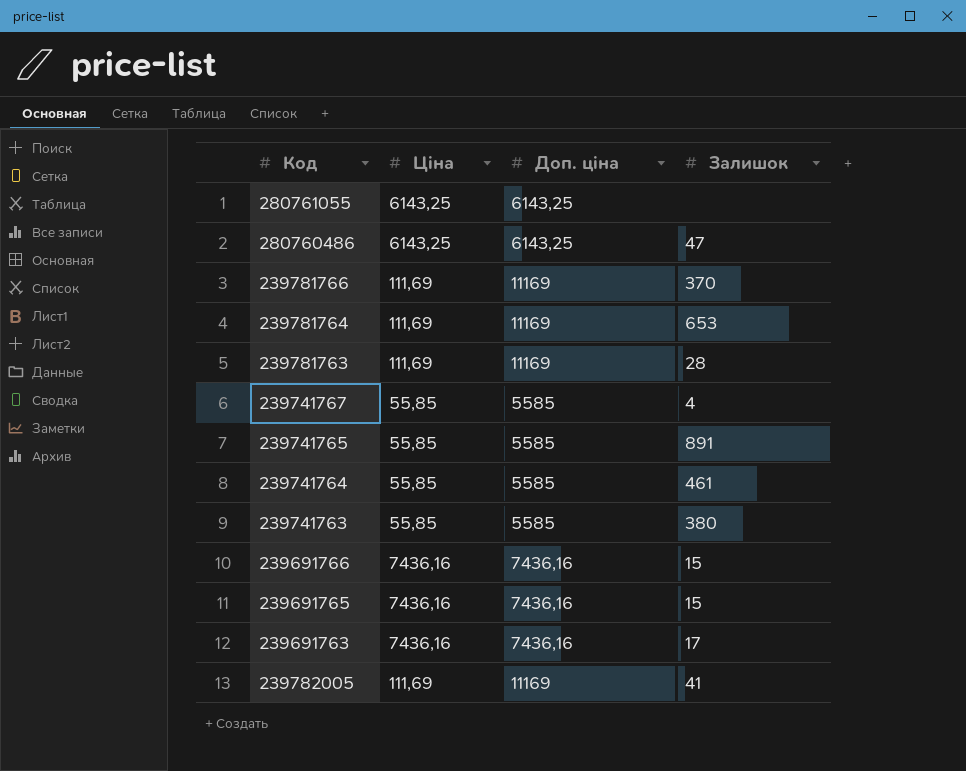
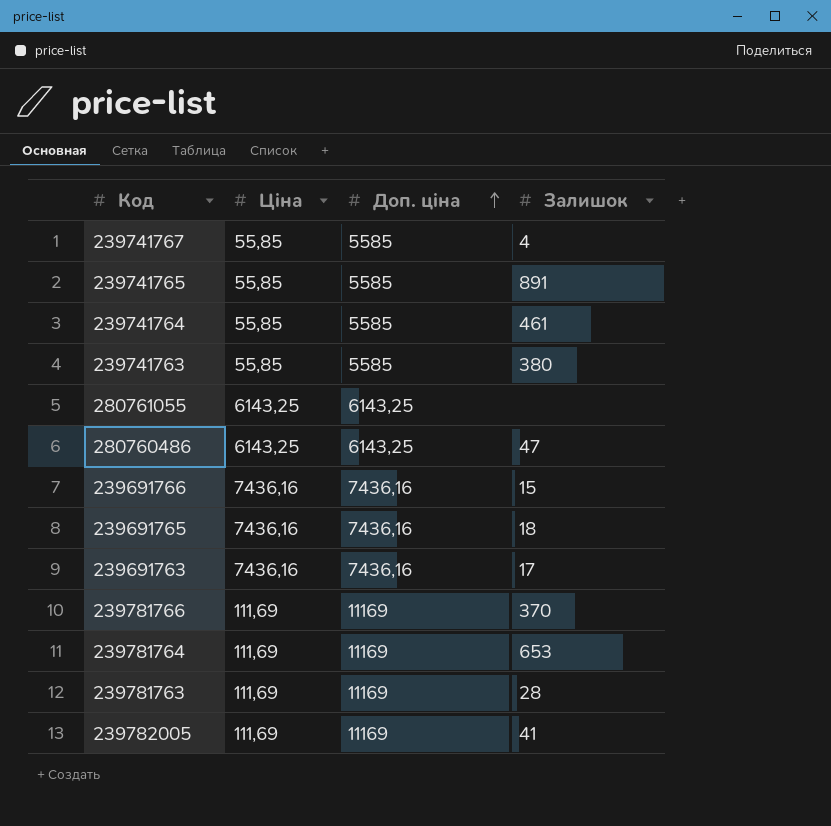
row order: none -> Доп. ціна ascending
239691765 | Залишок: 15 -> 18

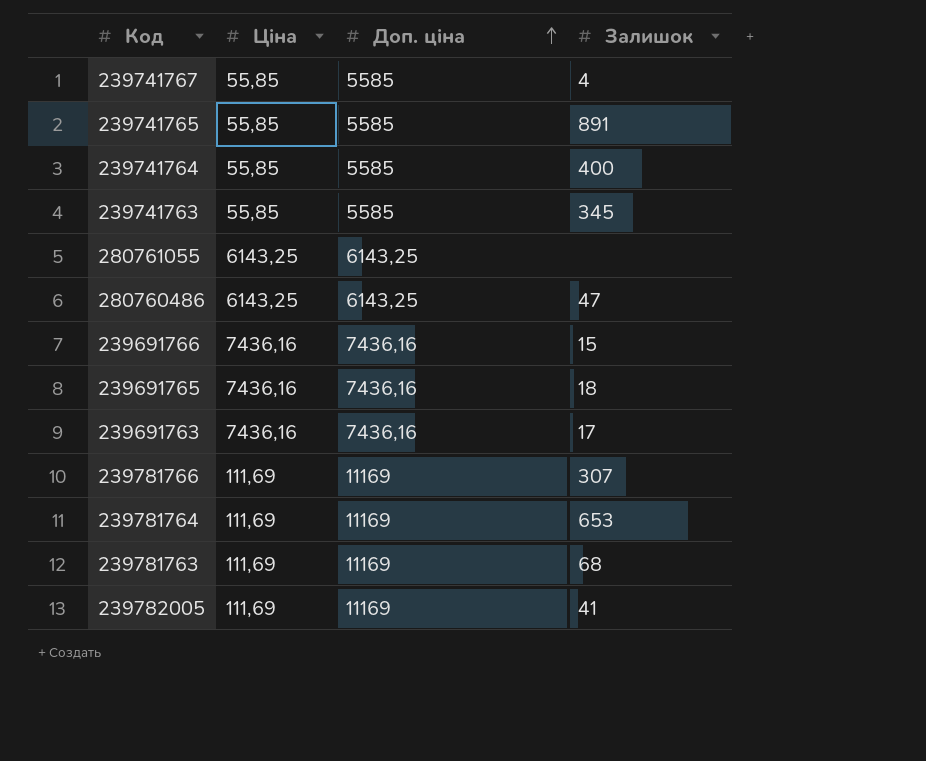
239741764 | Залишок: 461 -> 400
239741763 | Залишок: 380 -> 345
239781766 | Залишок: 370 -> 307
239781763 | Залишок: 28 -> 68

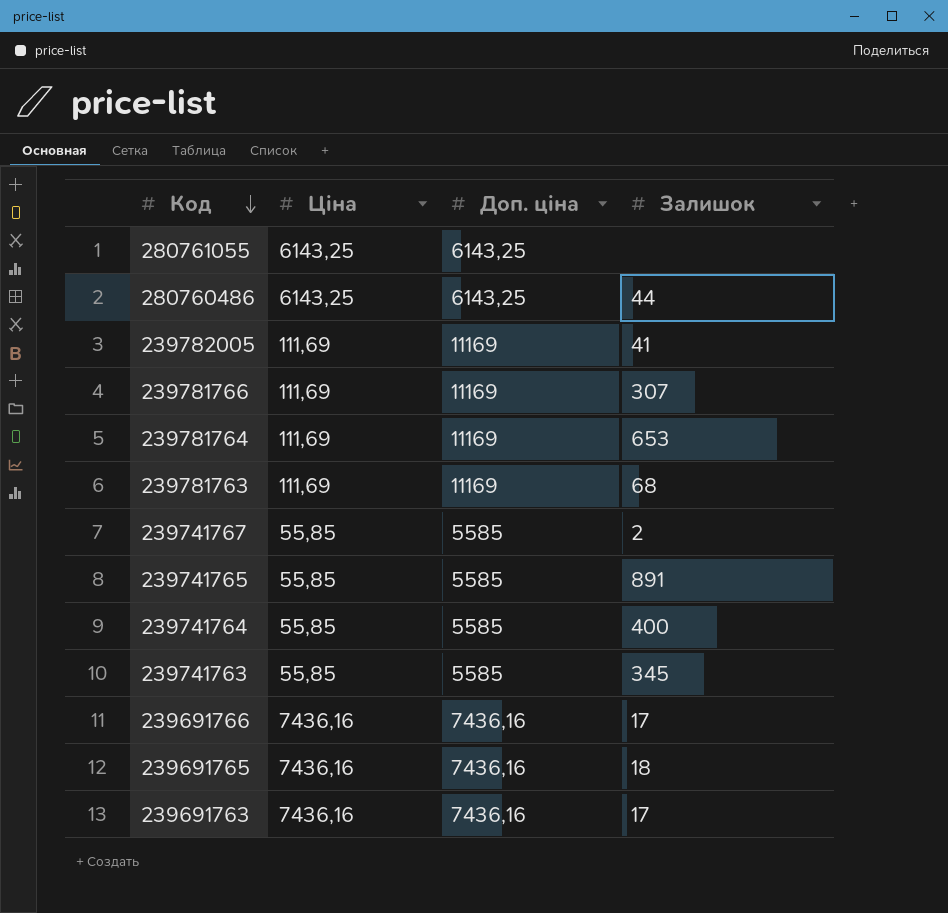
row order: Доп. ціна ascending -> Код descending
280760486 | Залишок: 47 -> 44
239741767 | Залишок: 4 -> 2
239691766 | Залишок: 15 -> 17

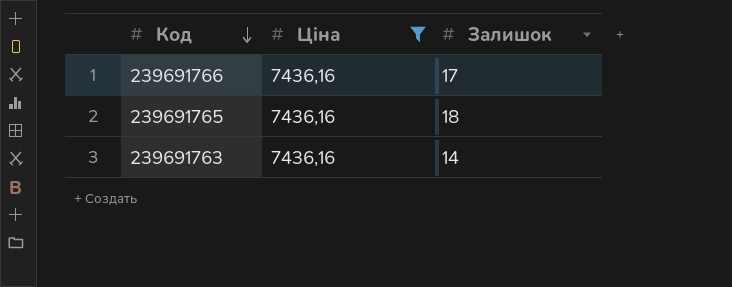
filter: none -> Ціна = 7436,16
column Доп. ціна | position: 3 -> none
239691763 | Залишок: 17 -> 14

